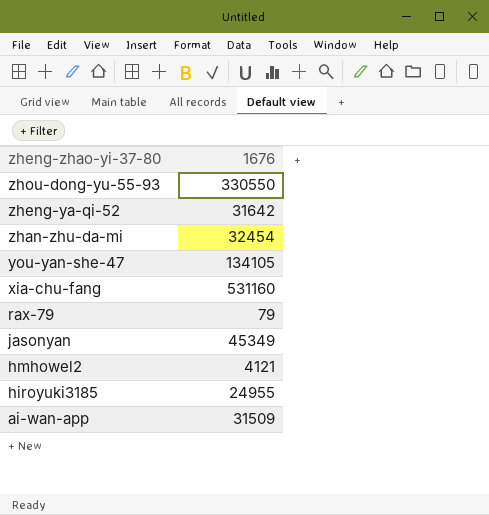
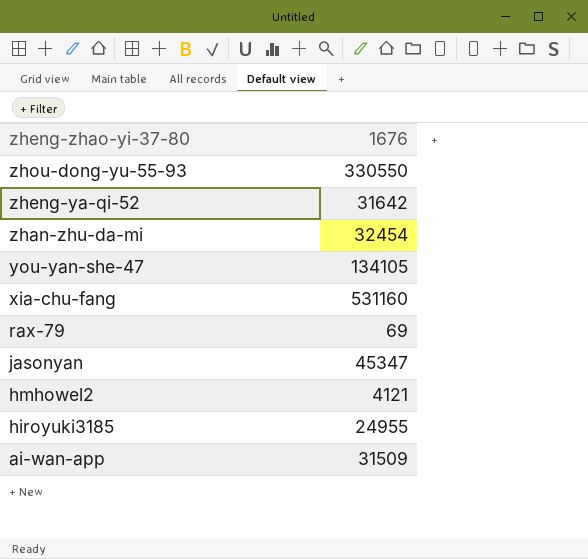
rax-79 | 1676: 79 -> 69
jasonyan | 1676: 45349 -> 45347

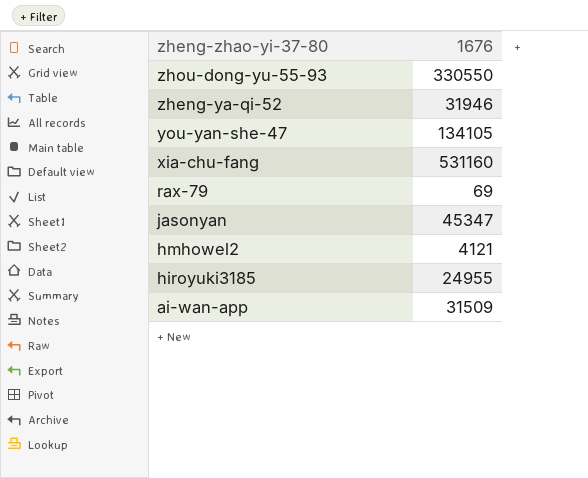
row zhan-zhu-da-mi: 32454 -> none
zheng-ya-qi-52 | 1676: 31642 -> 31946

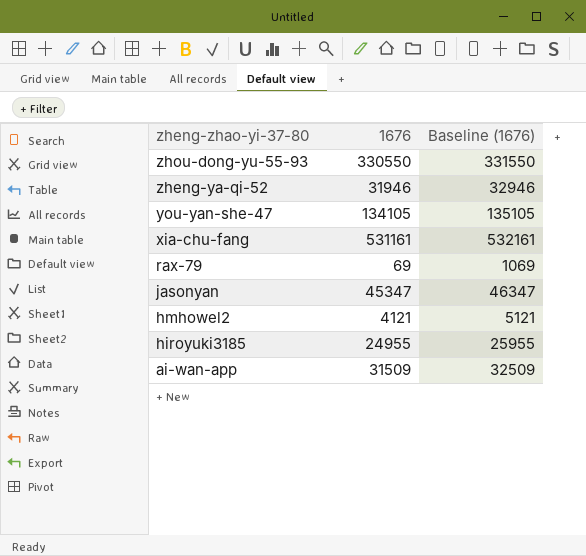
column Baseline (1676) | formula: none -> [1676] + 1000
xia-chu-fang | 1676: 531160 -> 531161

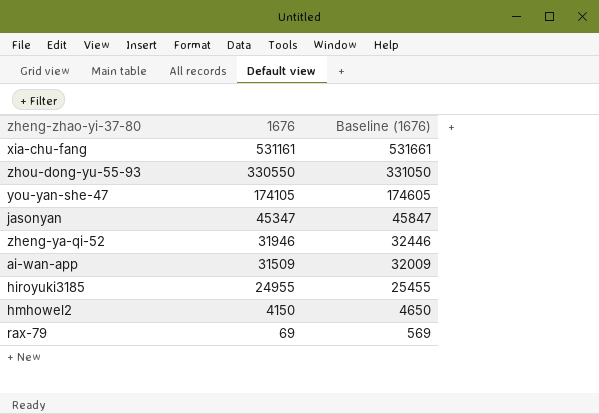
row order: zheng-zhao-yi-37-80 descending -> 1676 descending
column Baseline (1676) | formula: [1676] + 1000 -> [1676] + 500
you-yan-she-47 | 1676: 134105 -> 174105
hmhowel2 | 1676: 4121 -> 4150

